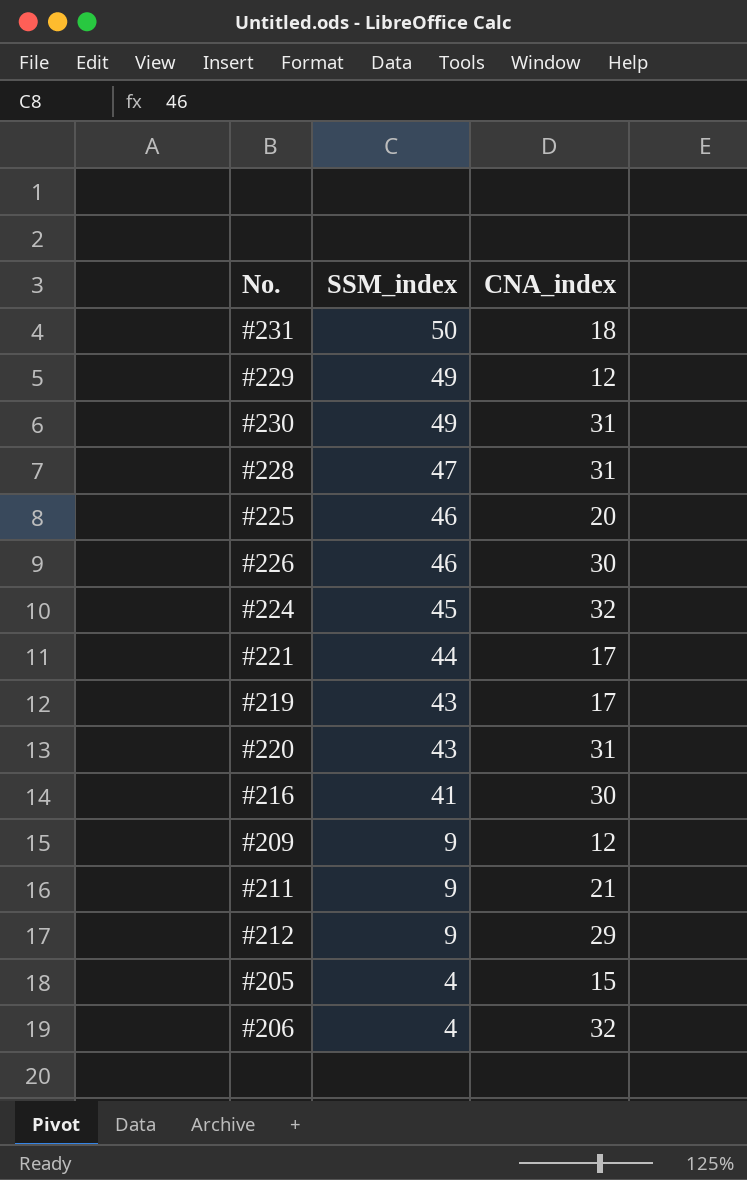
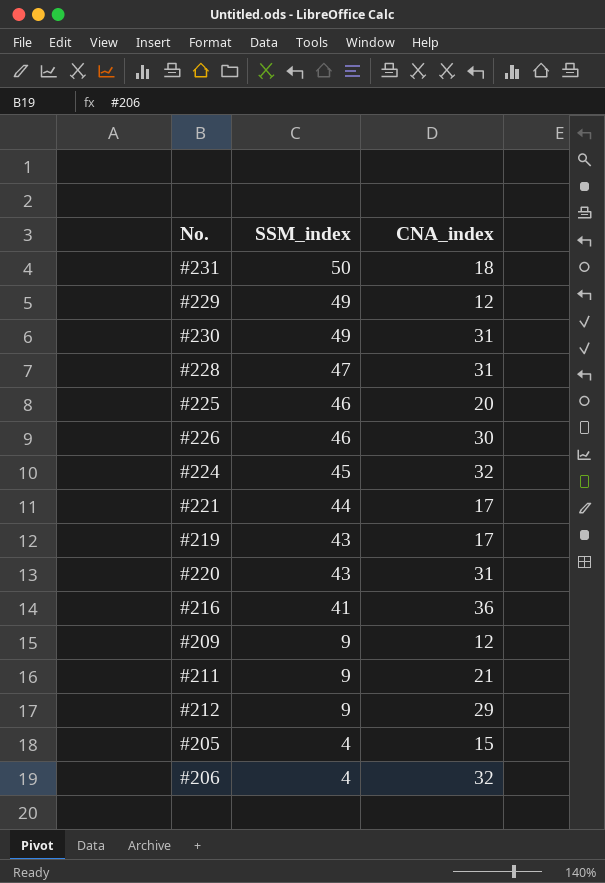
#216 | CNA_index: 30 -> 36

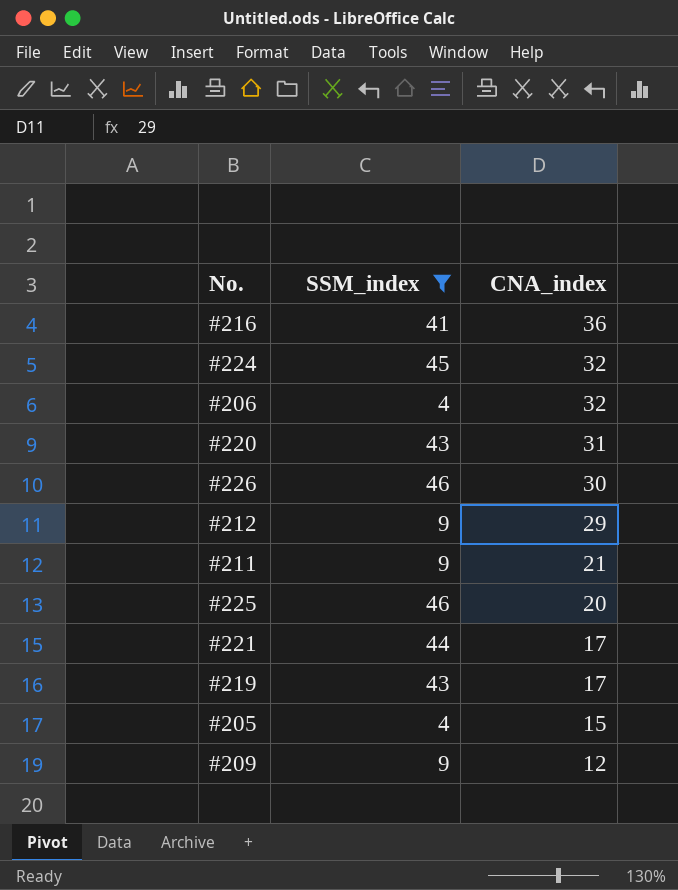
filter: none -> SSM_index <= 46
row order: SSM_index descending -> CNA_index descending

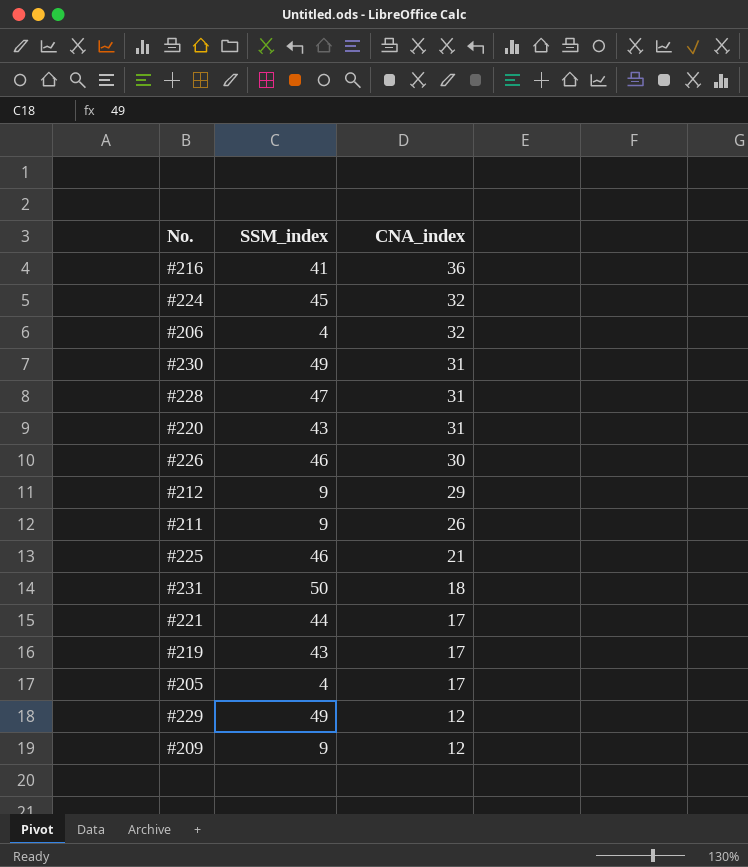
filter: SSM_index <= 46 -> none
#211 | CNA_index: 21 -> 26
#225 | CNA_index: 20 -> 21
#205 | CNA_index: 15 -> 17

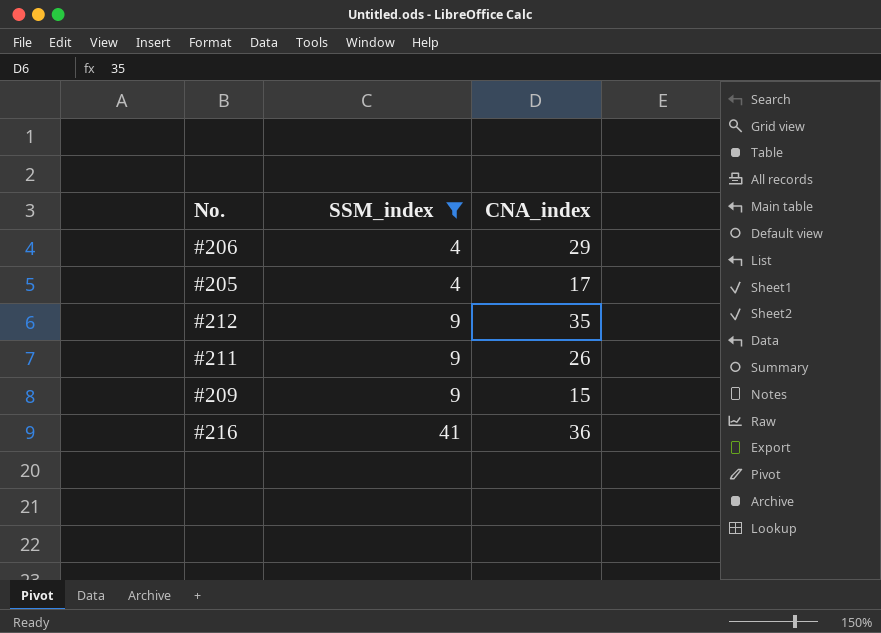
filter: none -> SSM_index <= 41
row order: CNA_index descending -> SSM_index ascending
#206 | CNA_index: 32 -> 29
#212 | CNA_index: 29 -> 35
#209 | CNA_index: 12 -> 15

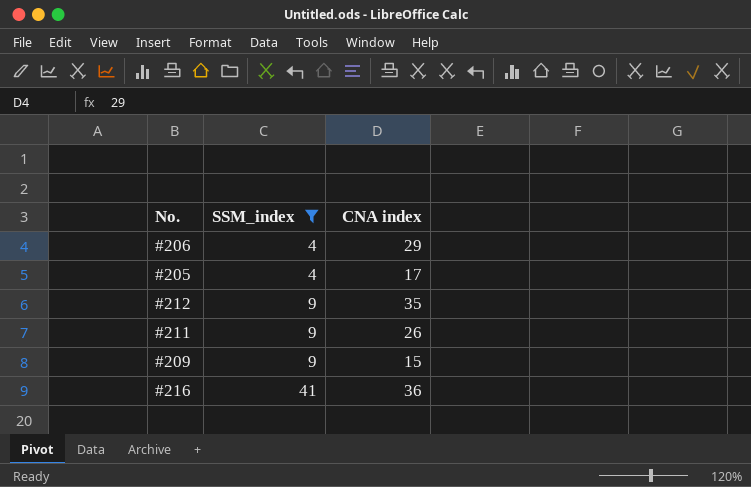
column name: CNA_index -> CNA index

